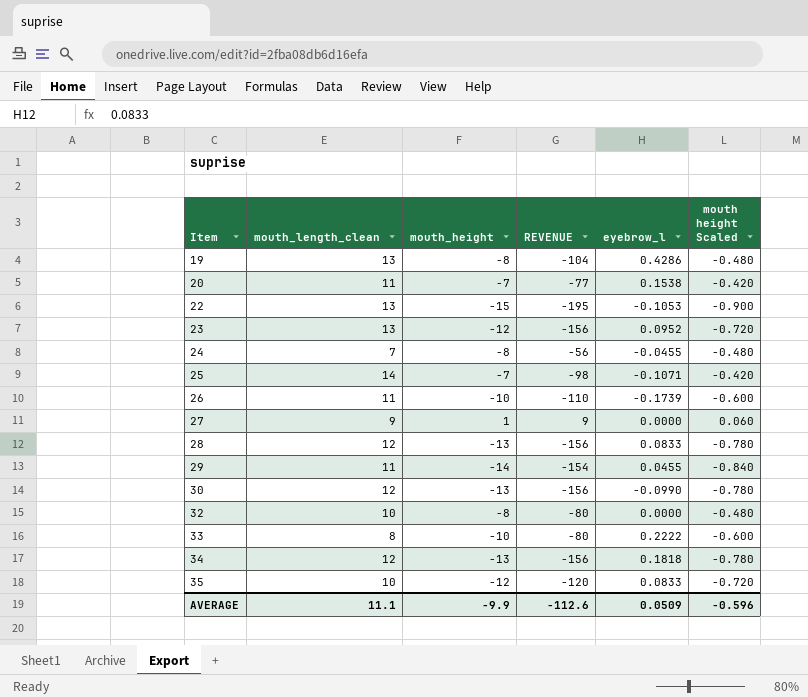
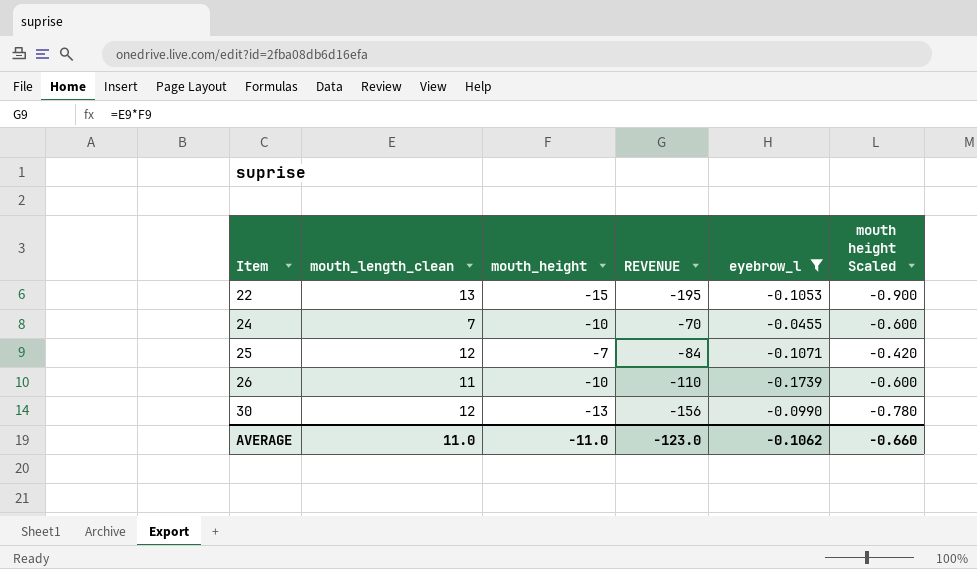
filter: none -> eyebrow_l <= -0.0455
24 | mouth_height: -8 -> -10
24 | REVENUE: -56 -> -70
24 | mouth height Scaled: -0.480 -> -0.600
25 | mouth_length_clean: 14 -> 12
25 | REVENUE: -98 -> -84
AVERAGE | mouth_length_clean: 11.1 -> 11.0
AVERAGE | mouth_height: -9.9 -> -11.0
AVERAGE | REVENUE: -112.6 -> -123.0
AVERAGE | eyebrow_l: 0.0509 -> -0.1062
AVERAGE | mouth height Scaled: -0.596 -> -0.660

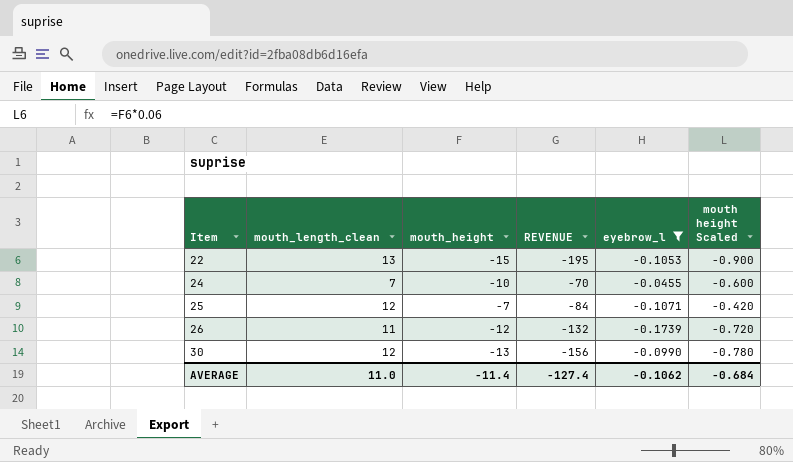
26 | mouth_height: -10 -> -12
26 | REVENUE: -110 -> -132
26 | mouth height Scaled: -0.600 -> -0.720
AVERAGE | mouth_height: -11.0 -> -11.4
AVERAGE | REVENUE: -123.0 -> -127.4
AVERAGE | mouth height Scaled: -0.660 -> -0.684

